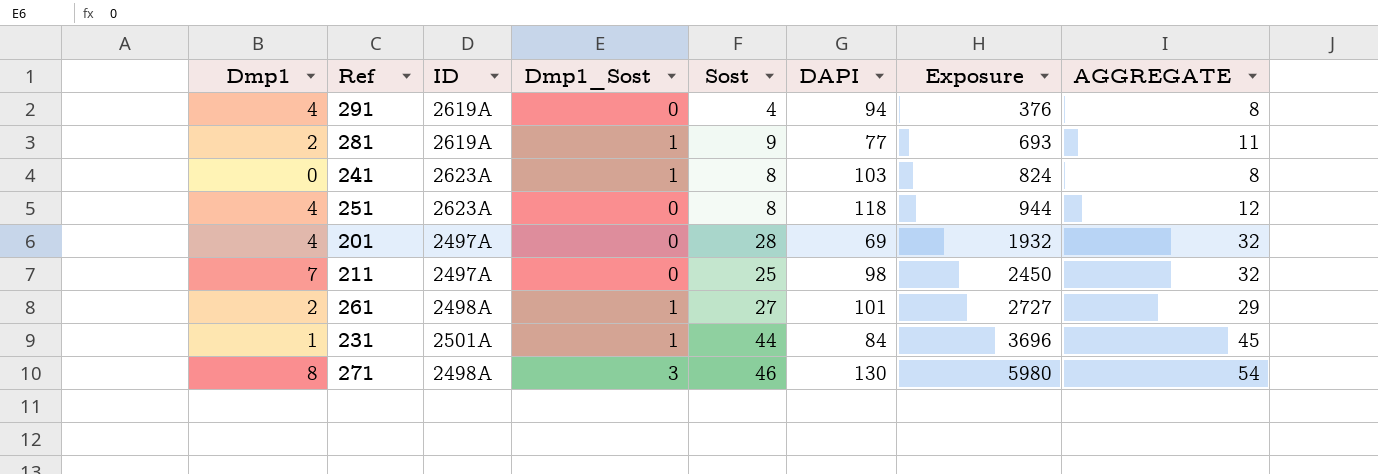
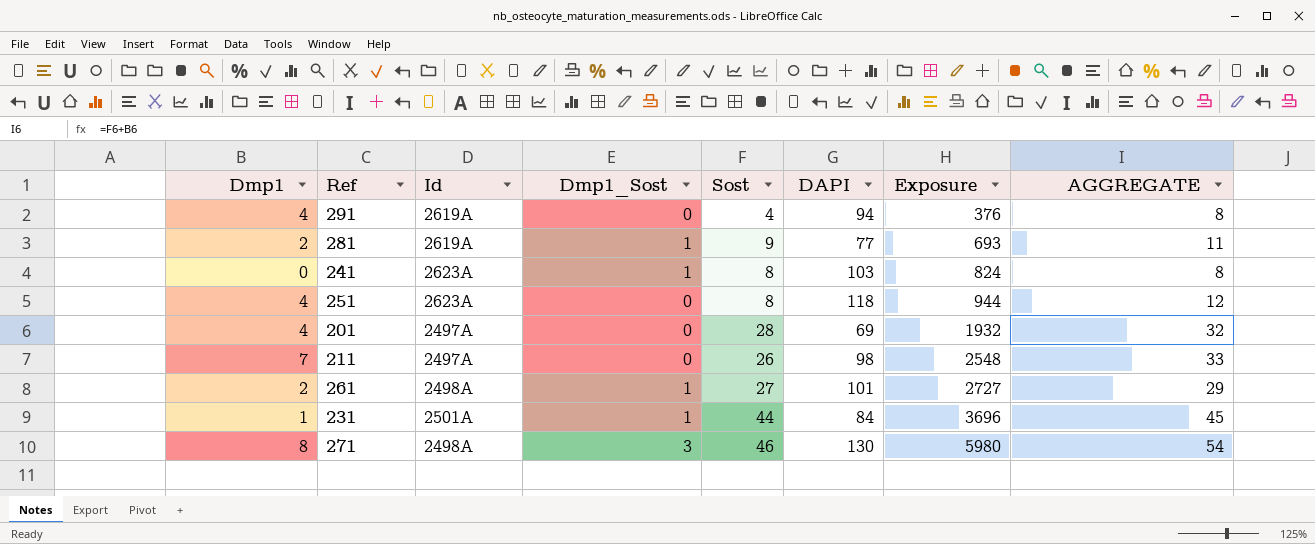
column name: ID -> Id
211 | Sost: 25 -> 26
211 | Exposure: 2450 -> 2548
211 | AGGREGATE: 32 -> 33

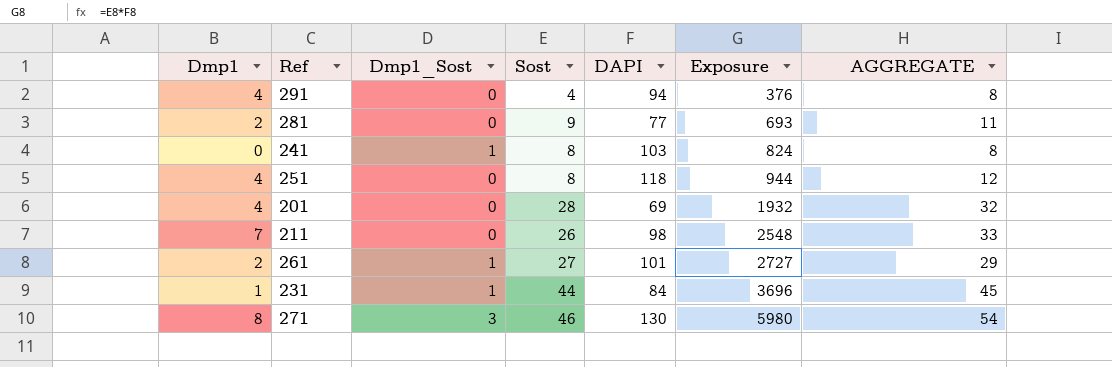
column Id | position: 3 -> none
281 | Dmp1_Sost: 1 -> 0

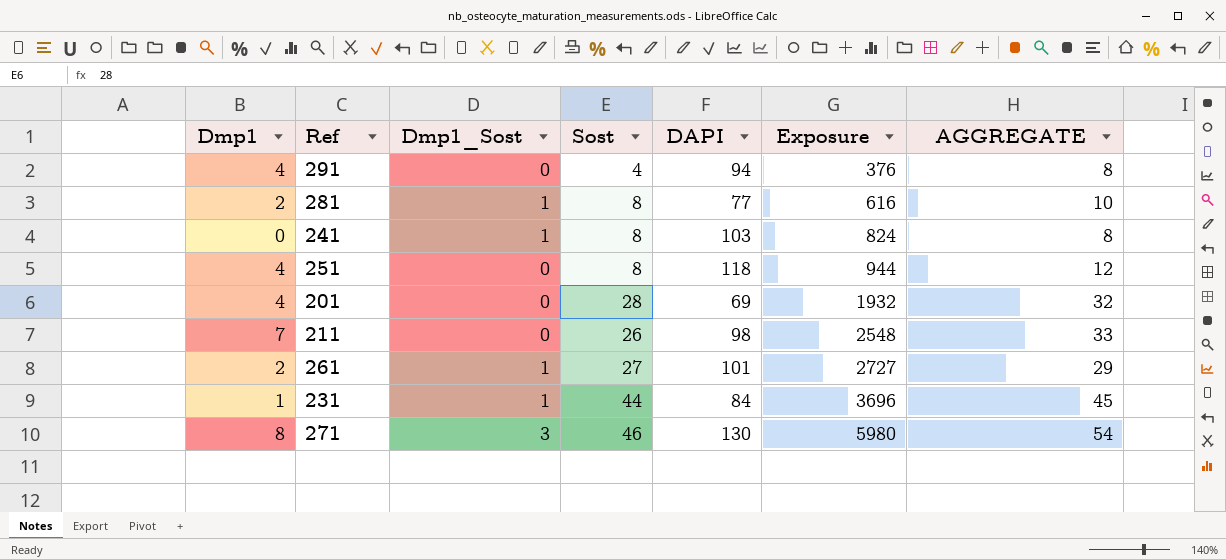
281 | Dmp1_Sost: 0 -> 1
281 | Sost: 9 -> 8
281 | Exposure: 693 -> 616
281 | AGGREGATE: 11 -> 10

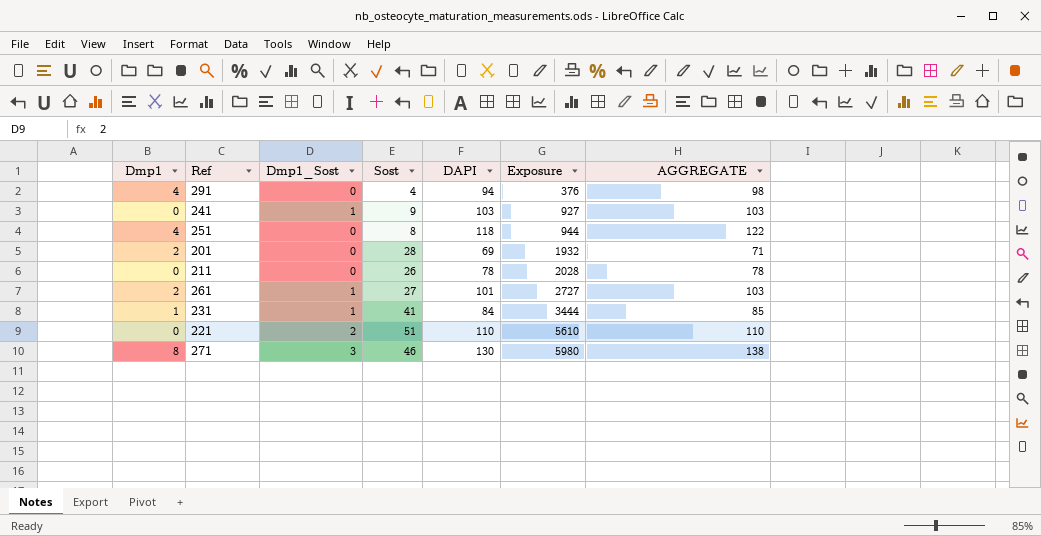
column AGGREGATE | formula: [Dmp1] + [Sost] -> [Dmp1] + [DAPI]
row 281: 2 | 1 | 8 | 77 | 616 | 10 -> none
241 | Sost: 8 -> 9
241 | Exposure: 824 -> 927
201 | Dmp1: 4 -> 2
211 | Dmp1: 7 -> 0
211 | DAPI: 98 -> 78
211 | Exposure: 2548 -> 2028
231 | Sost: 44 -> 41
231 | Exposure: 3696 -> 3444
row 221: none -> 0 | 2 | 51 | 110 | 5610 | 110

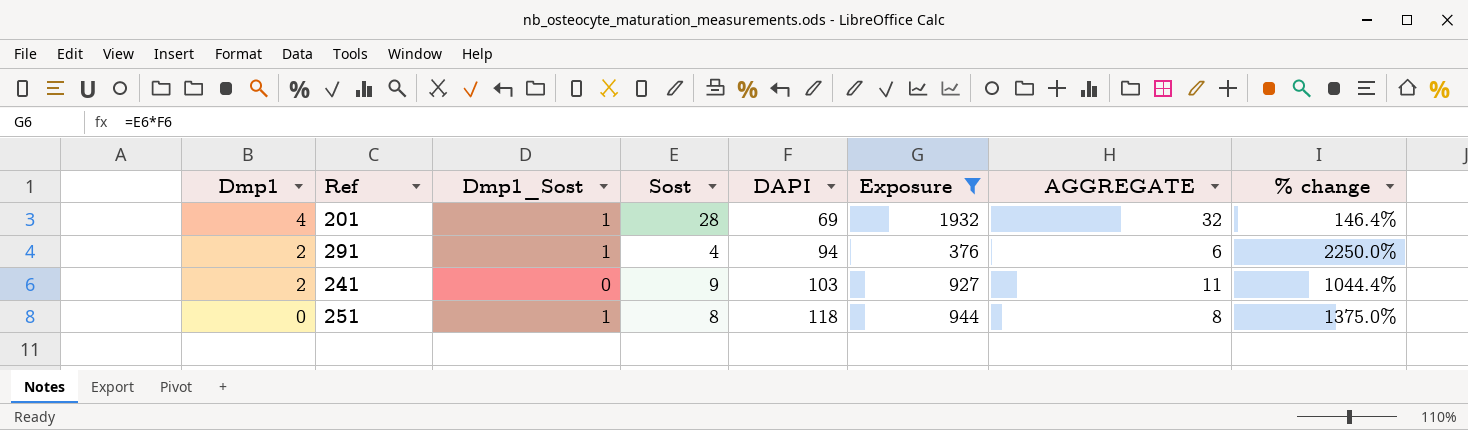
filter: none -> Exposure <= 1932
row order: Exposure ascending -> Dmp1 descending
column AGGREGATE | formula: [Dmp1] + [DAPI] -> [Dmp1] + [Sost]
column % change | formula: none -> ([DAPI] - [Sost]) / [Sost]
201 | Dmp1: 2 -> 4
201 | Dmp1_Sost: 0 -> 1
291 | Dmp1: 4 -> 2
291 | Dmp1_Sost: 0 -> 1
241 | Dmp1: 0 -> 2
241 | Dmp1_Sost: 1 -> 0
251 | Dmp1: 4 -> 0
251 | Dmp1_Sost: 0 -> 1

